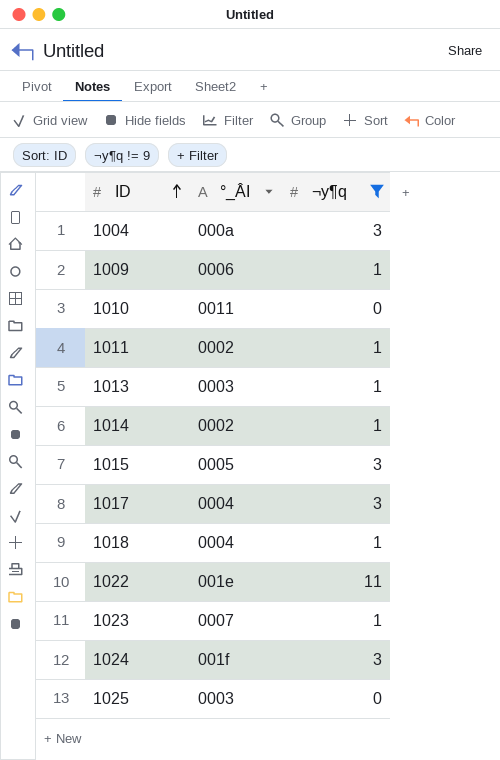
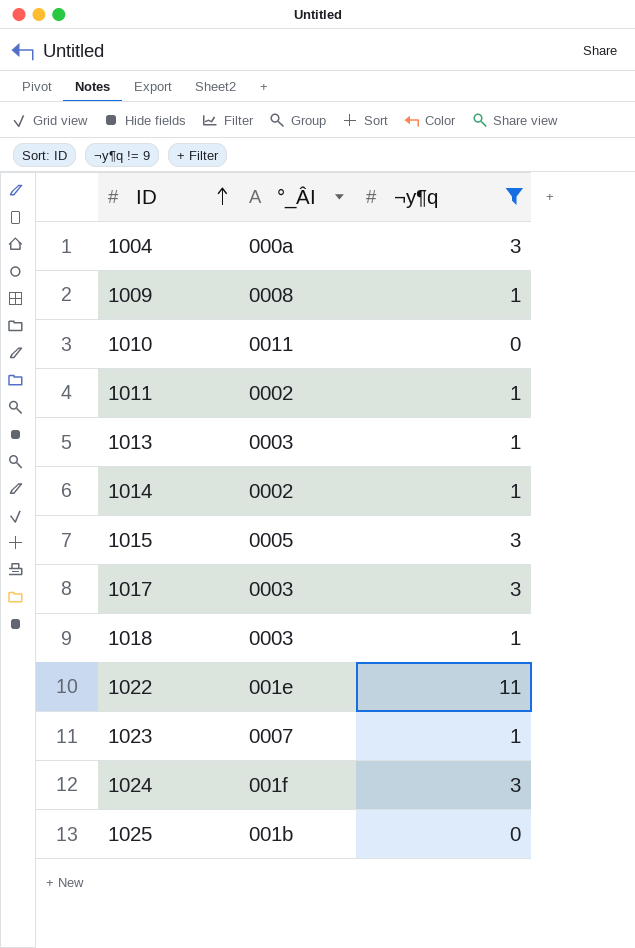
1009 | °_ÂI: 0006 -> 0008
1017 | °_ÂI: 0004 -> 0003
1018 | °_ÂI: 0004 -> 0003
1025 | °_ÂI: 0003 -> 001b

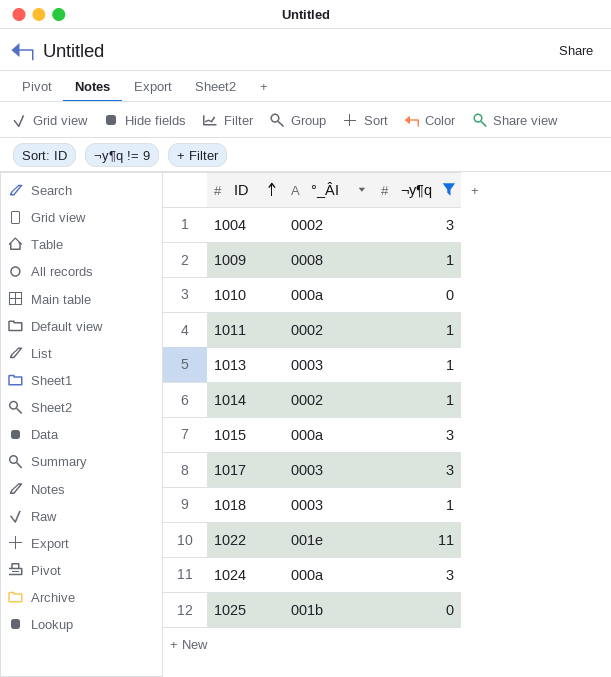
row 1023: 0007 | 1 -> none
1004 | °_ÂI: 000a -> 0002
1010 | °_ÂI: 0011 -> 000a
1015 | °_ÂI: 0005 -> 000a
1024 | °_ÂI: 001f -> 000a

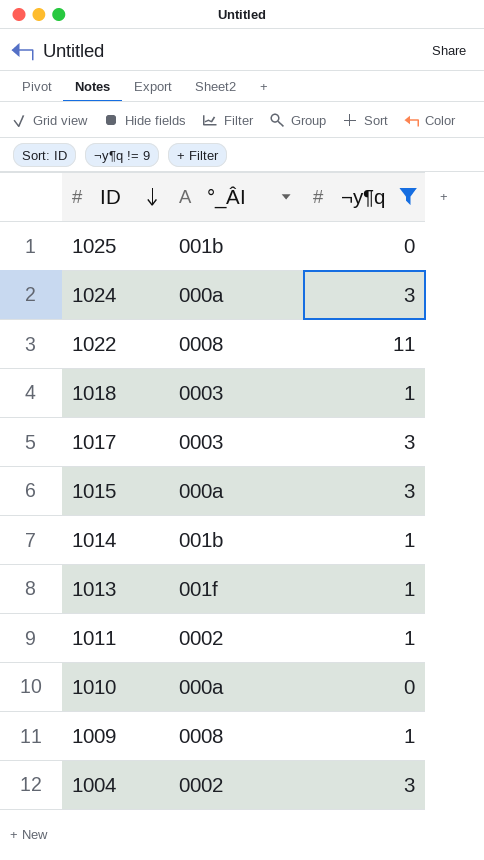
row order: ID ascending -> ID descending
1022 | °_ÂI: 001e -> 0008
1014 | °_ÂI: 0002 -> 001b
1013 | °_ÂI: 0003 -> 001f

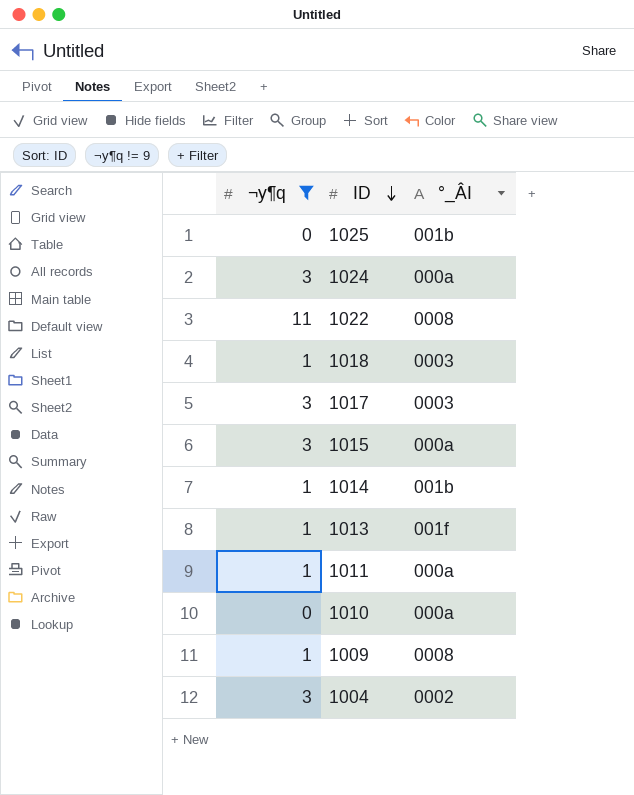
column ¬y¶q | position: 3 -> 1
1011 | °_ÂI: 0002 -> 000a

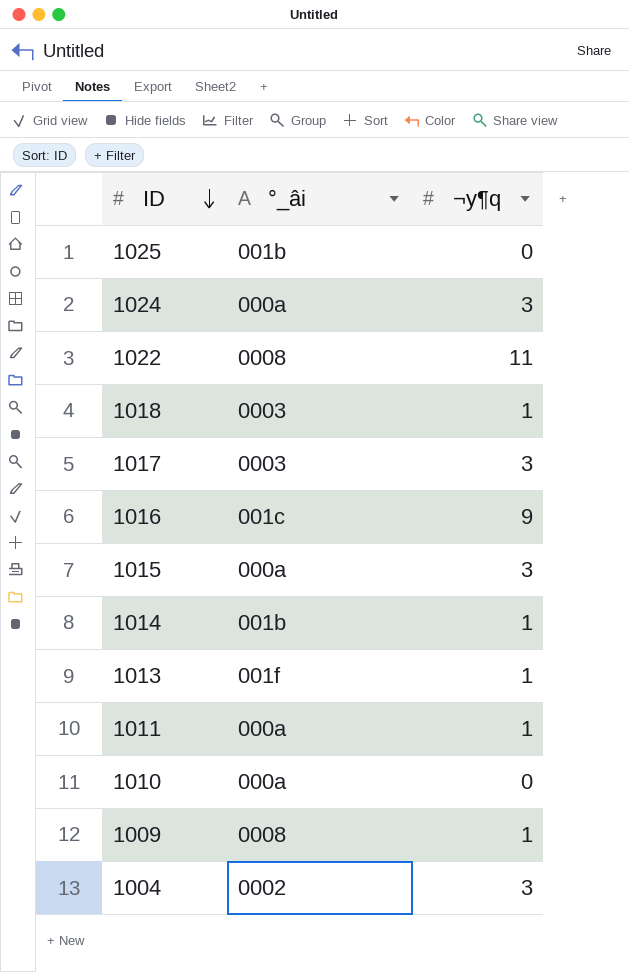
filter: ¬y¶q != 9 -> none
column name: °_ÂI -> °_âi
column ¬y¶q | position: 1 -> 3

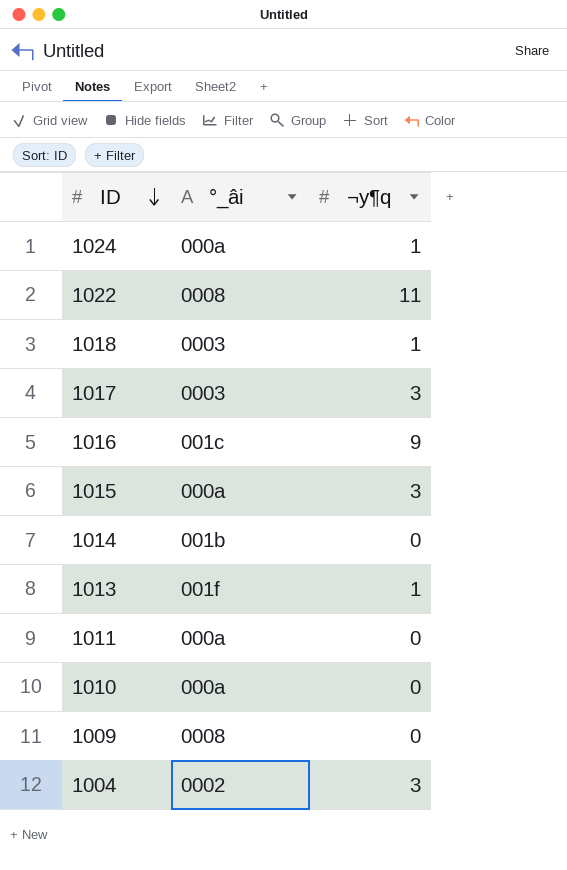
row 1025: 001b | 0 -> none
1024 | ¬y¶q: 3 -> 1
1014 | ¬y¶q: 1 -> 0
1011 | ¬y¶q: 1 -> 0
1009 | ¬y¶q: 1 -> 0

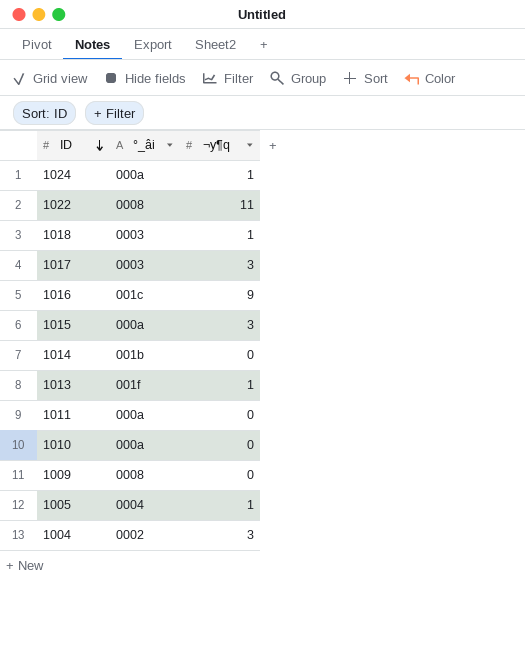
row 1005: none -> 0004 | 1

